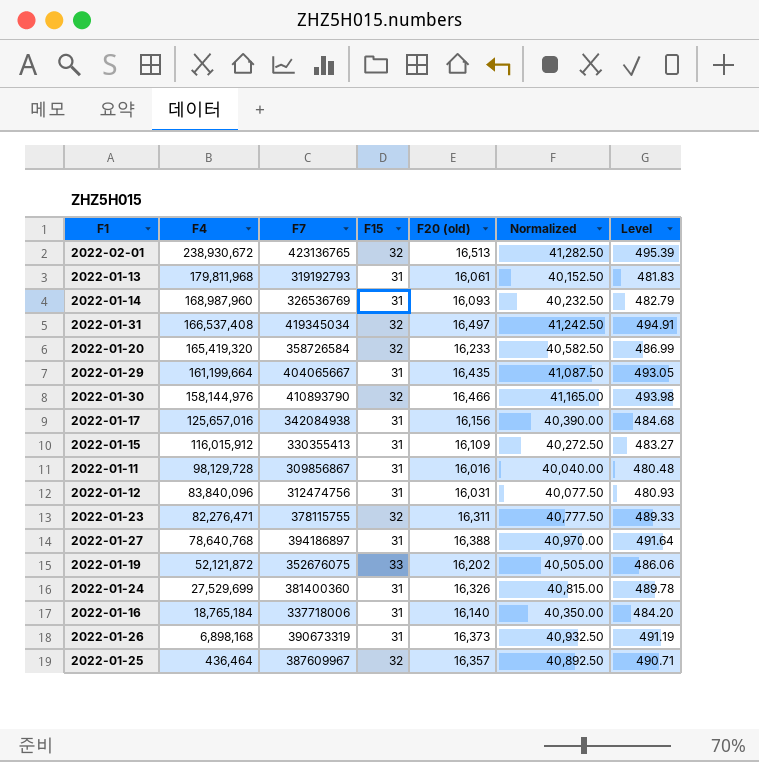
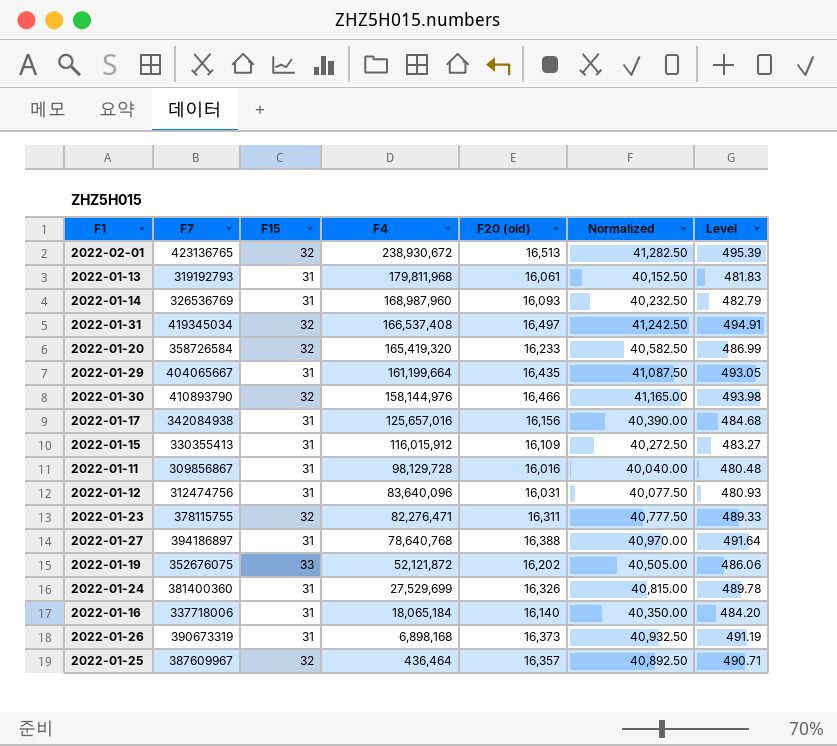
column F4 | position: 2 -> 4
2022-01-12 | F4: 83,840,096 -> 83,640,096
2022-01-16 | F4: 18,765,184 -> 18,065,184

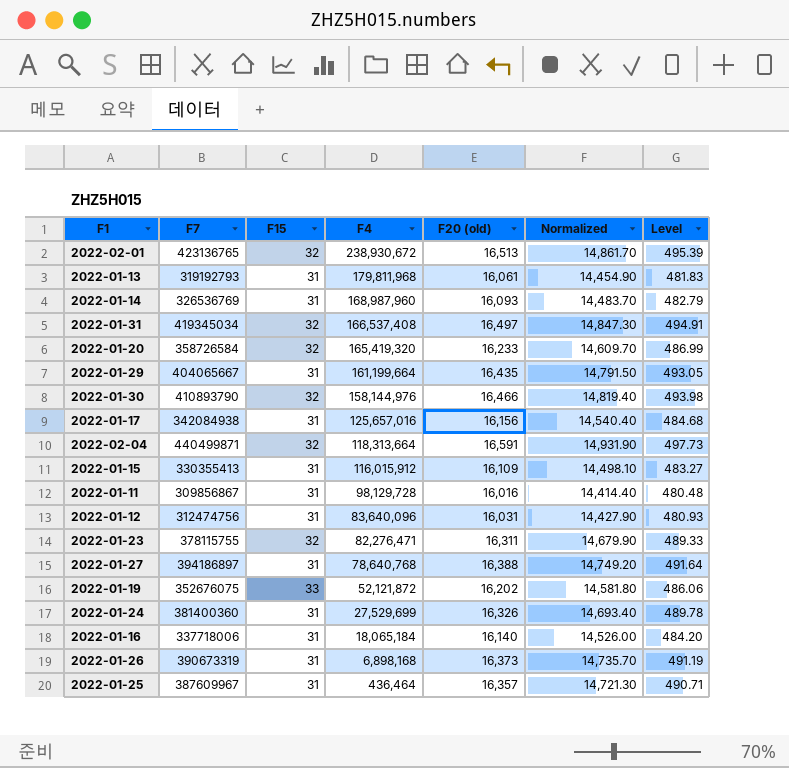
column Normalized | formula: [F20 (old)] * 2.5 -> [F20 (old)] * 0.9
row 2022-02-04: none -> 440499871 | 32 | 118,313,664 | 16,591 | 14,931.90 | 497.73
2022-01-25 | F15: 32 -> 31

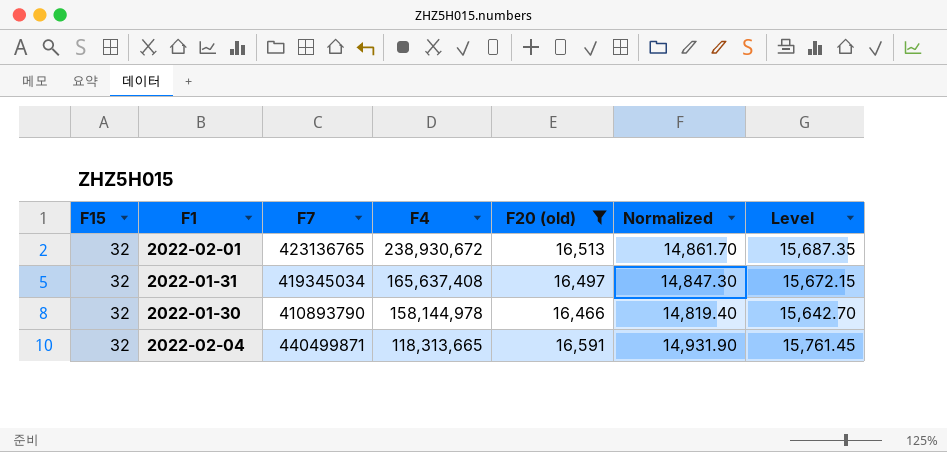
filter: none -> F20 (old) >= 16,466
column F15 | position: 3 -> 1
column Level | formula: [F20 (old)] * 0.03 -> [F20 (old)] * 0.95
2022-01-31 | F4: 166,537,408 -> 165,637,408
2022-01-30 | F4: 158,144,976 -> 158,144,978
2022-02-04 | F4: 118,313,664 -> 118,313,665

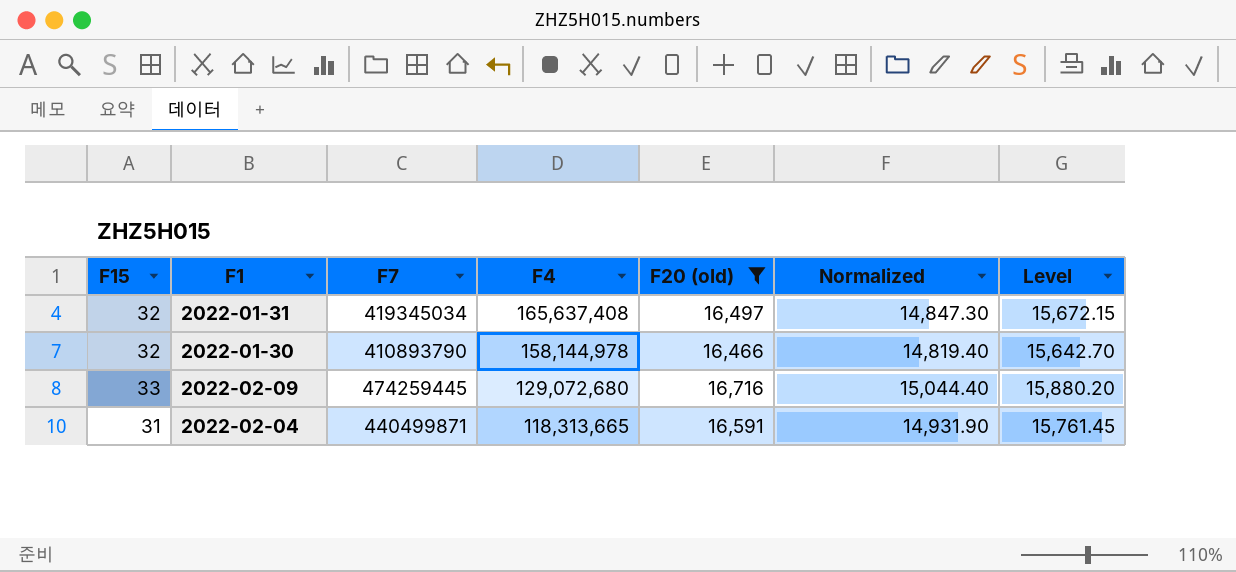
row 2022-02-01: 32 | 423136765 | 238,930,672 | 16,513 | 14,861.70 | 15,687.35 -> none
row 2022-02-09: none -> 33 | 474259445 | 129,072,680 | 16,716 | 15,044.40 | 15,880.20
2022-02-04 | F15: 32 -> 31

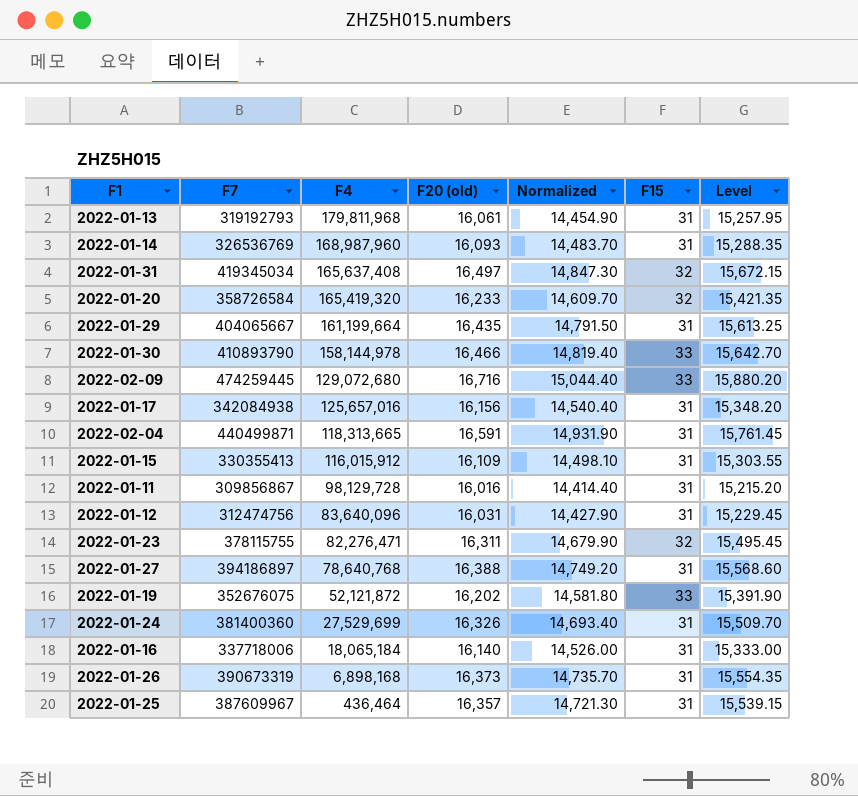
filter: F20 (old) >= 16,466 -> none
column F15 | position: 1 -> 6
2022-01-30 | F15: 32 -> 33

